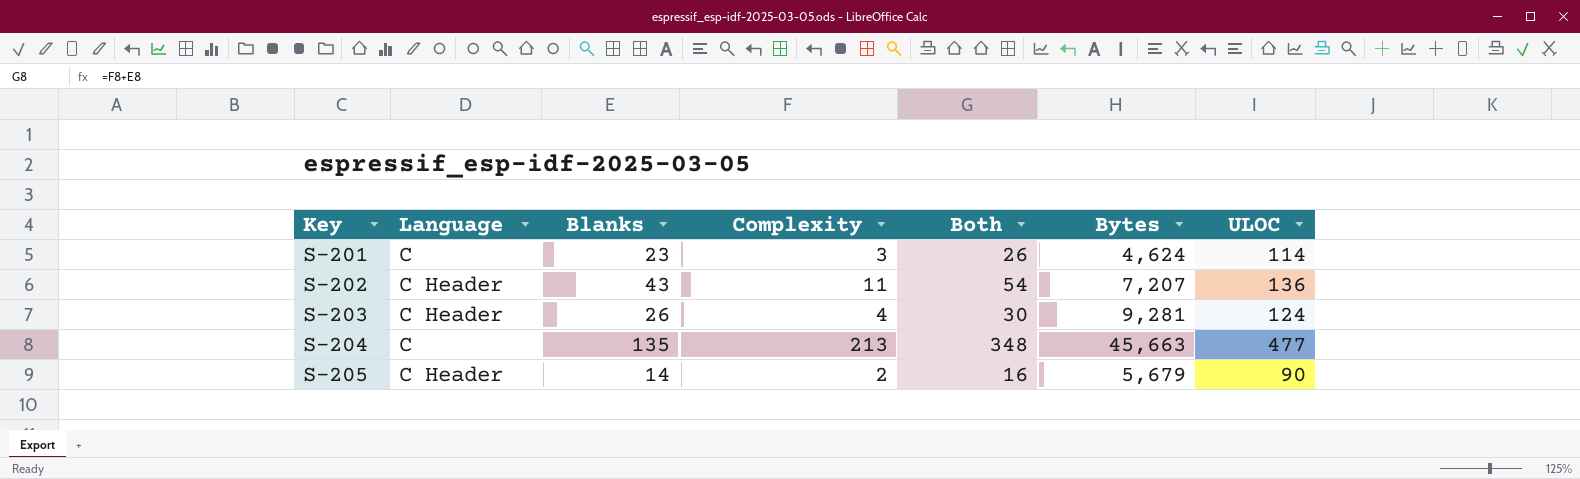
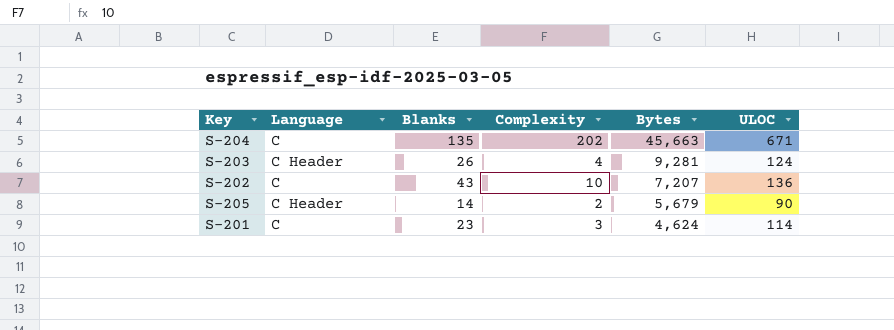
row order: Key ascending -> Bytes descending
column Both | formula: [Blanks] + [Complexity] -> none
S-204 | Complexity: 213 -> 202
S-204 | ULOC: 477 -> 671
S-202 | Language: C Header -> C
S-202 | Complexity: 11 -> 10

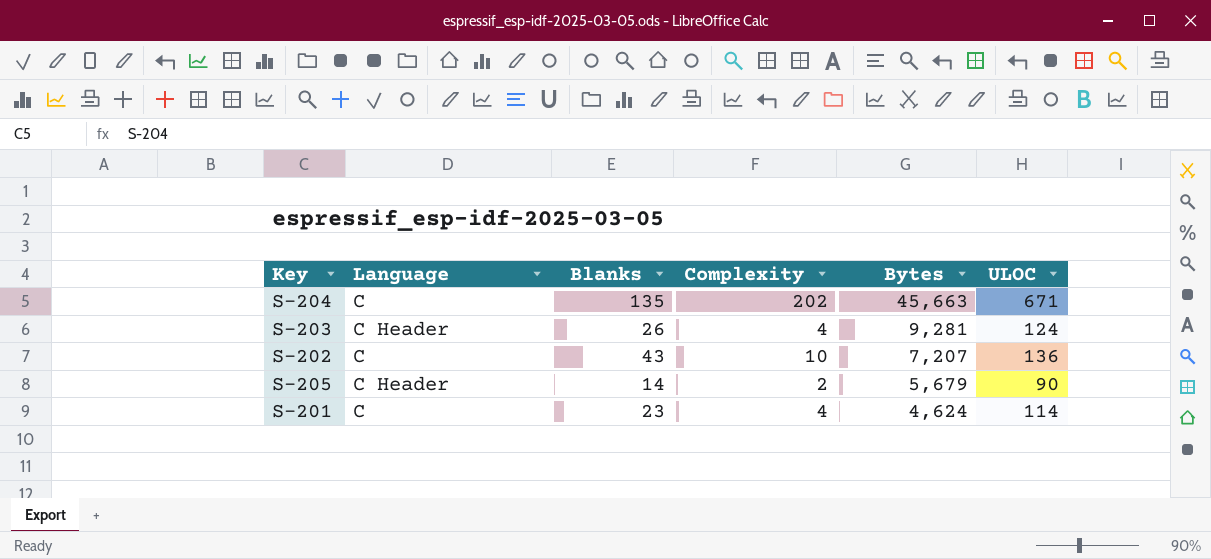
S-201 | Complexity: 3 -> 4

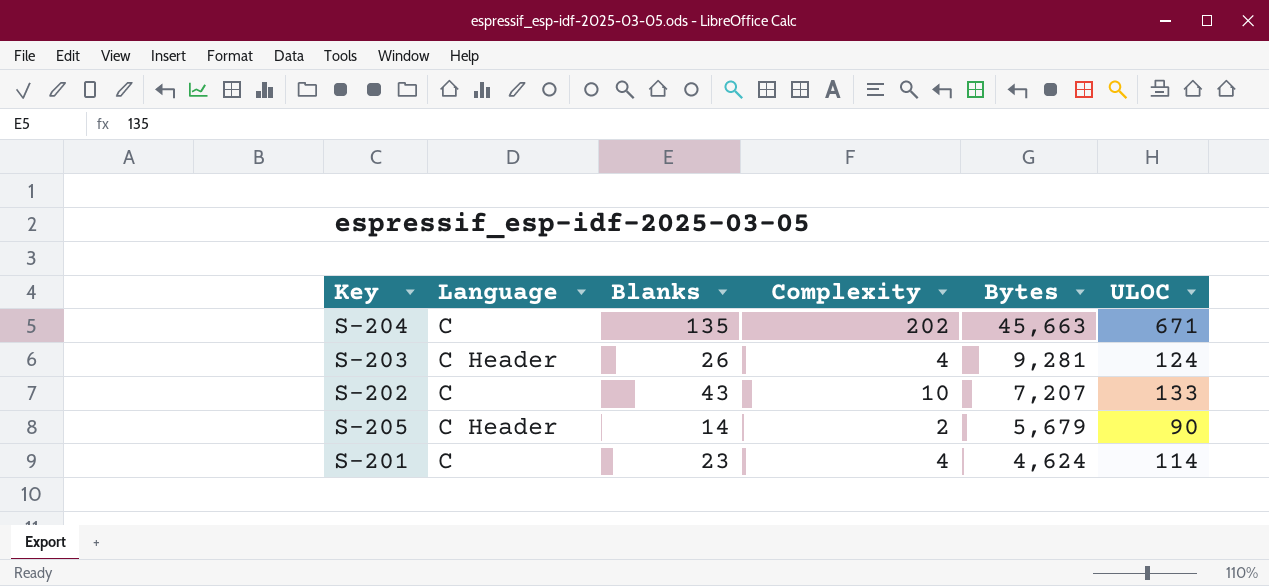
S-202 | ULOC: 136 -> 133

